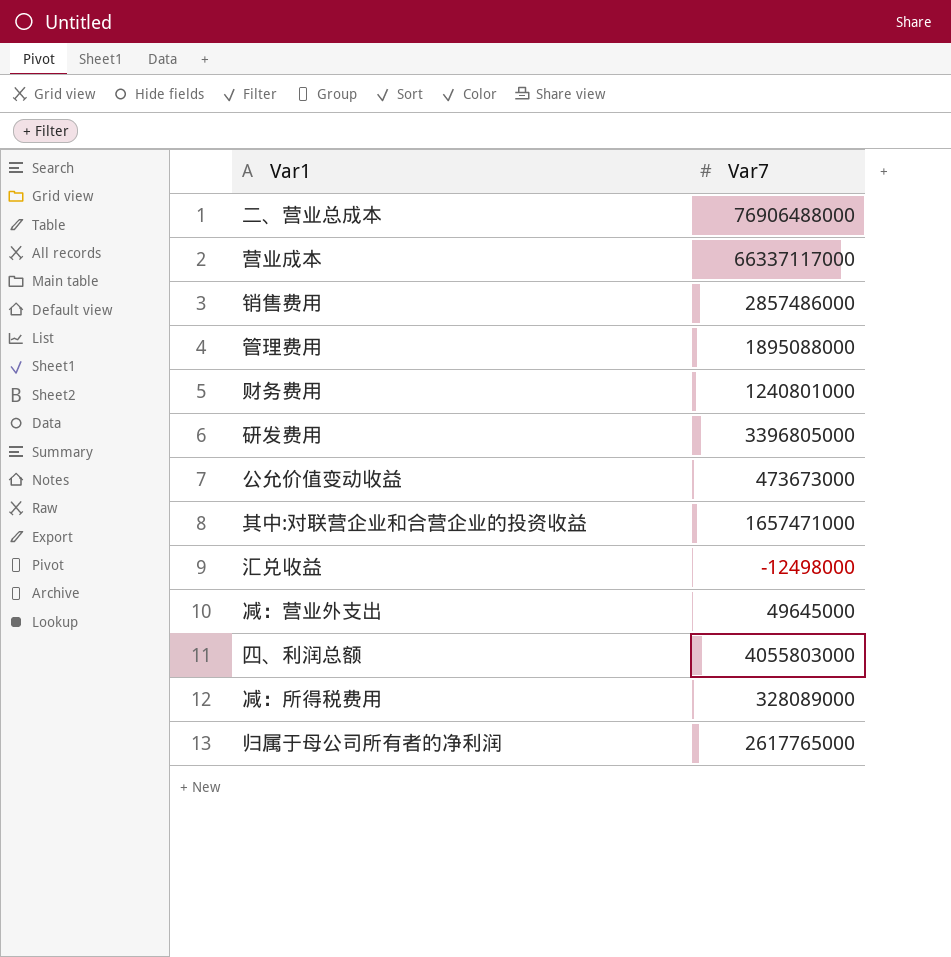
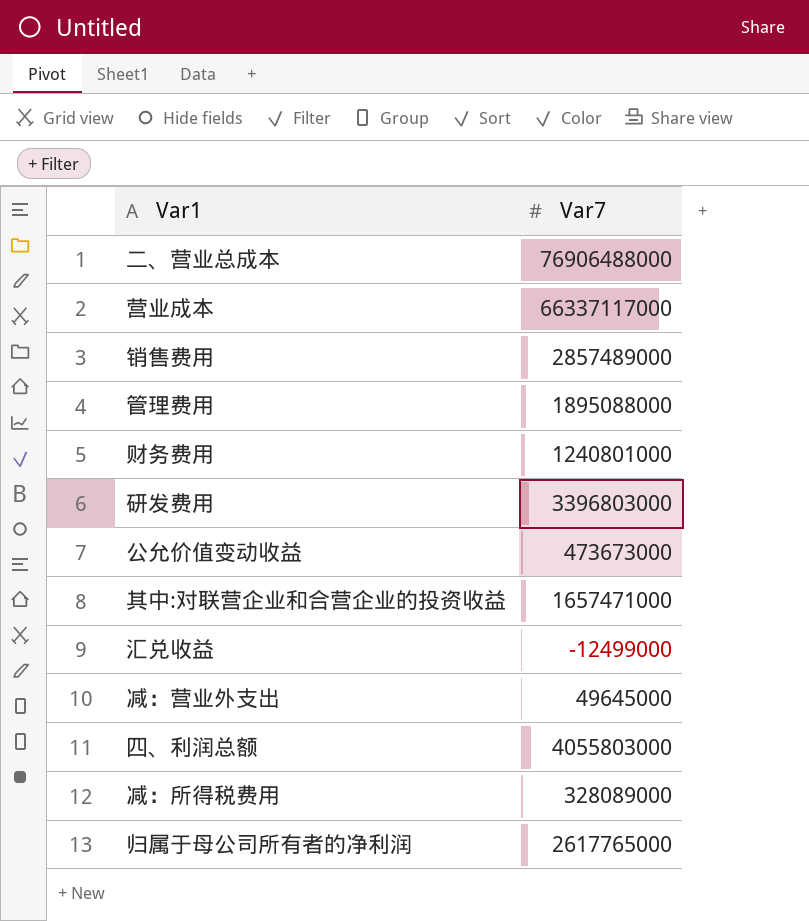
销售费用 | Var7: 2857486000 -> 2857489000
研发费用 | Var7: 3396805000 -> 3396803000
汇兑收益 | Var7: -12498000 -> -12499000

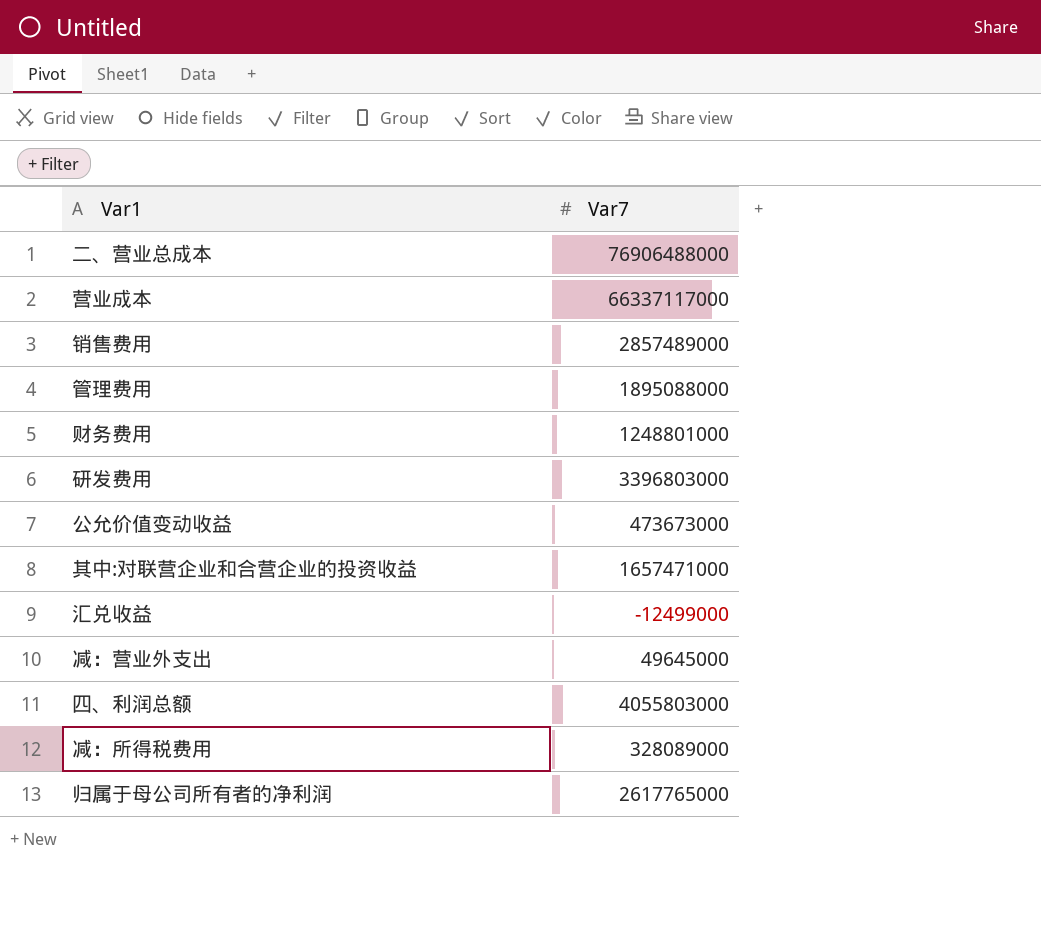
财务费用 | Var7: 1240801000 -> 1248801000

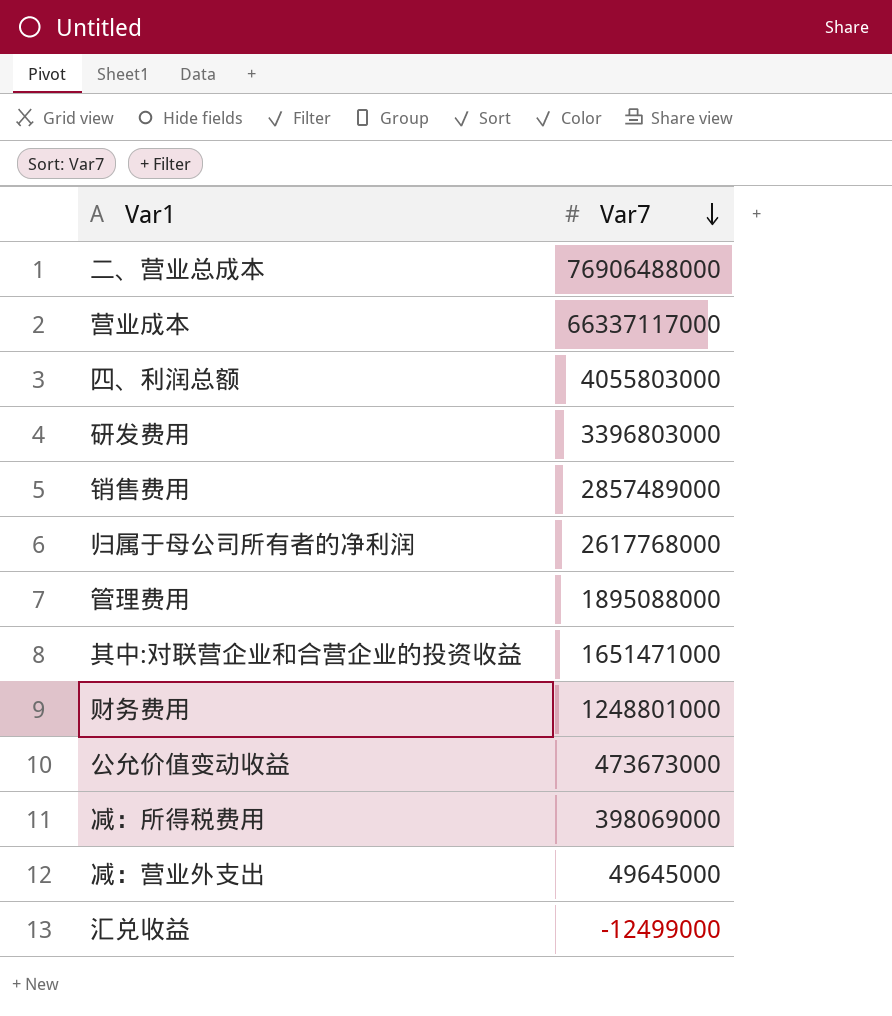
row order: none -> Var7 descending
归属于母公司所有者的净利润 | Var7: 2617765000 -> 2617768000
其中:对联营企业和合营企业的投资收益 | Var7: 1657471000 -> 1651471000
减：所得税费用 | Var7: 328089000 -> 398069000

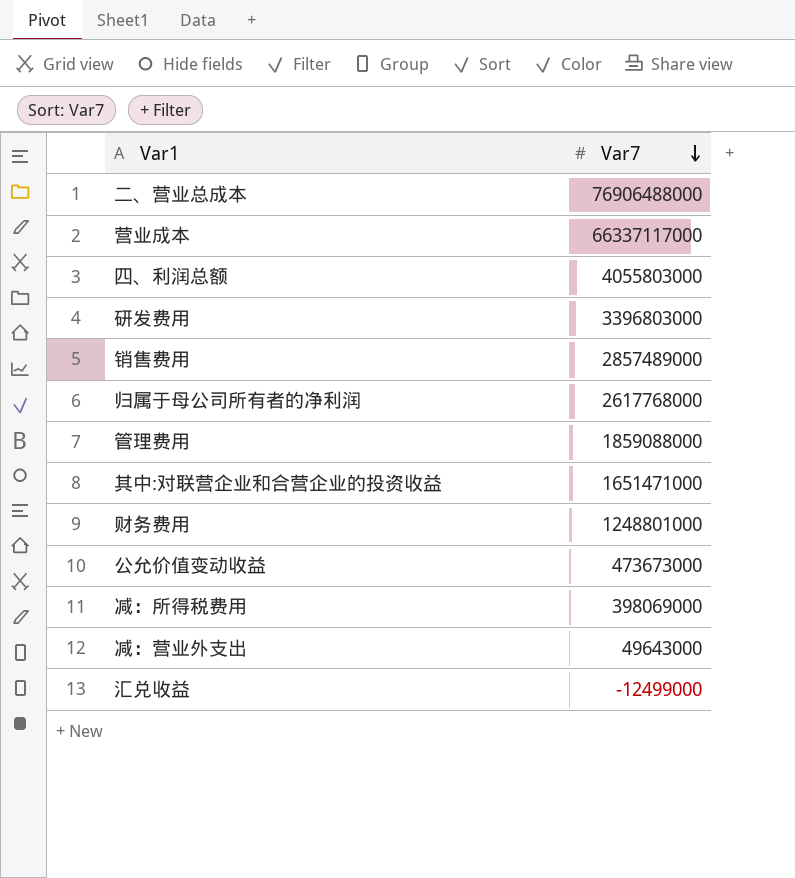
管理费用 | Var7: 1895088000 -> 1859088000
减：营业外支出 | Var7: 49645000 -> 49643000

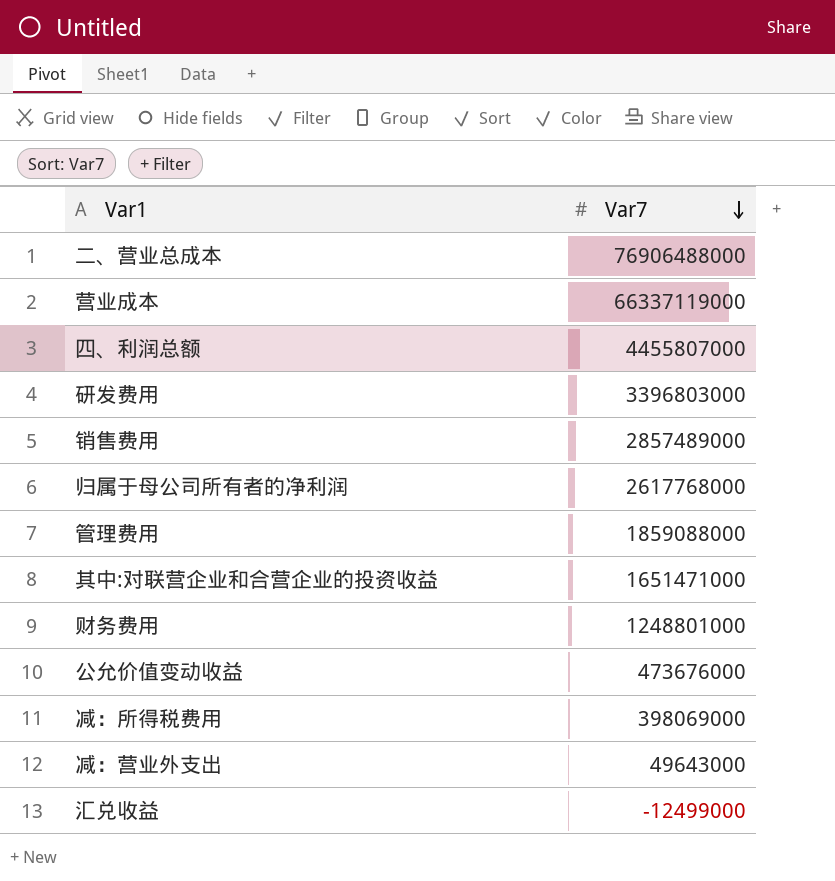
营业成本 | Var7: 66337117000 -> 66337119000
四、利润总额 | Var7: 4055803000 -> 4455807000
公允价值变动收益 | Var7: 473673000 -> 473676000

